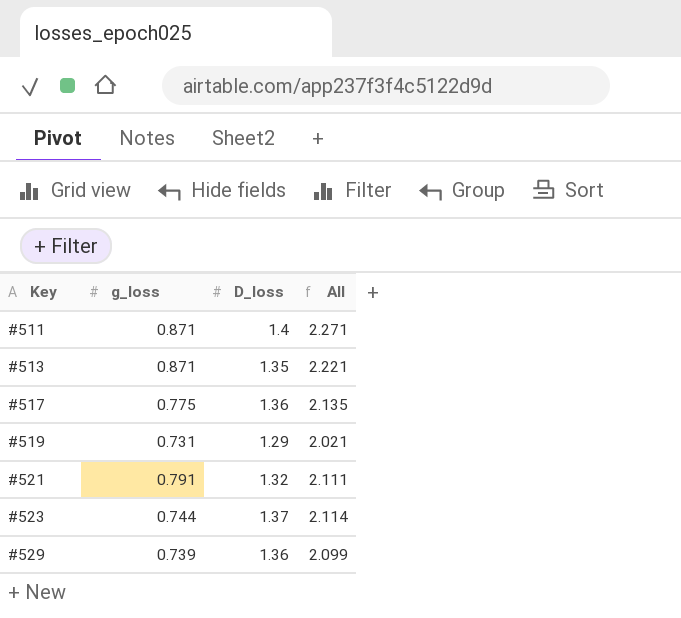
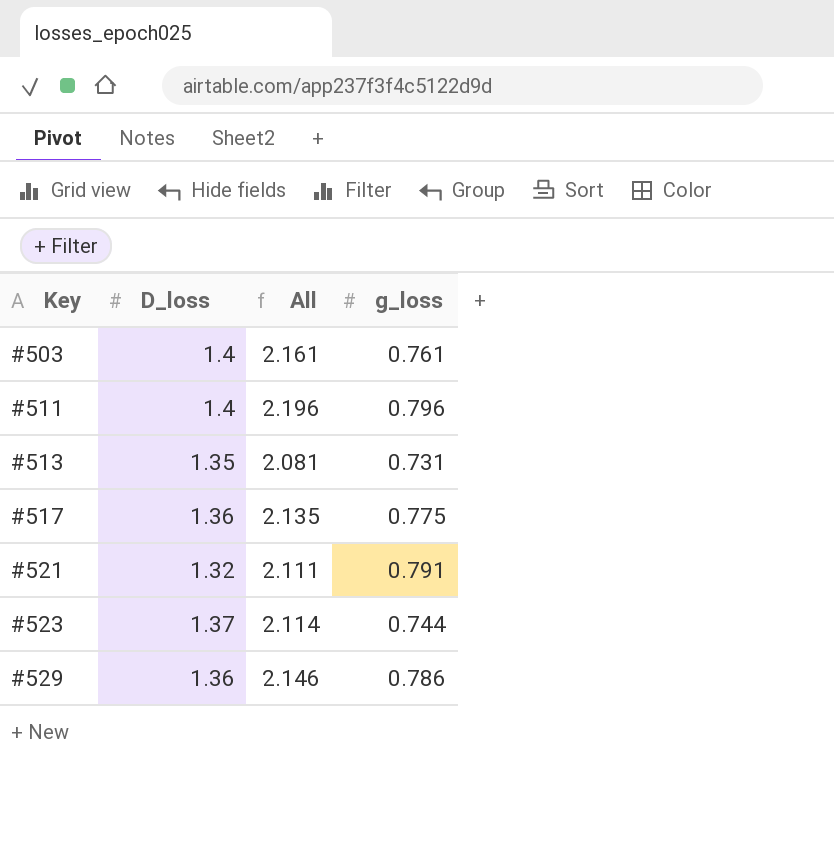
column g_loss | position: 2 -> 4
row #519: 0.731 | 1.29 | 2.021 -> none
row #503: none -> 1.4 | 2.161 | 0.761
#511 | All: 2.271 -> 2.196
#511 | g_loss: 0.871 -> 0.796
#513 | All: 2.221 -> 2.081
#513 | g_loss: 0.871 -> 0.731
#529 | All: 2.099 -> 2.146
#529 | g_loss: 0.739 -> 0.786

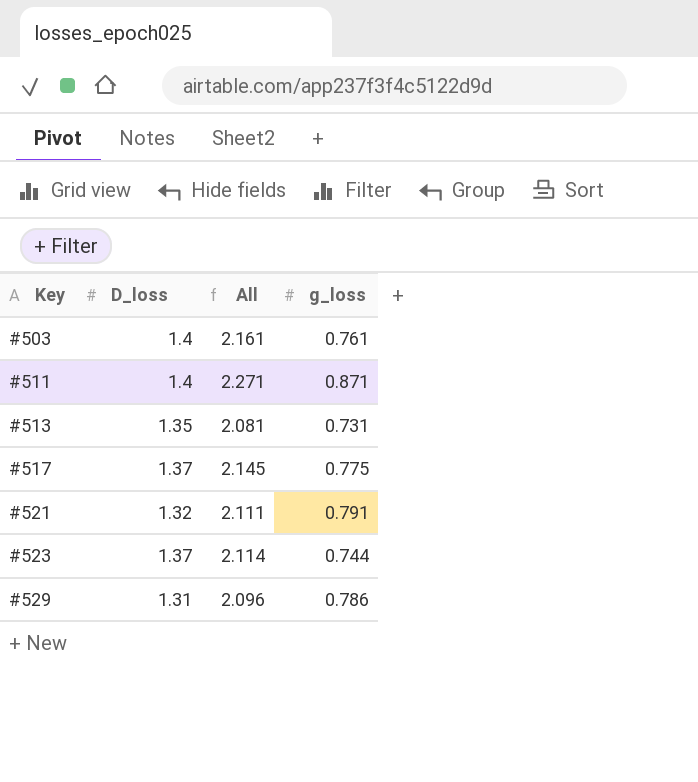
#511 | All: 2.196 -> 2.271
#511 | g_loss: 0.796 -> 0.871
#517 | D_loss: 1.36 -> 1.37
#517 | All: 2.135 -> 2.145
#529 | D_loss: 1.36 -> 1.31
#529 | All: 2.146 -> 2.096

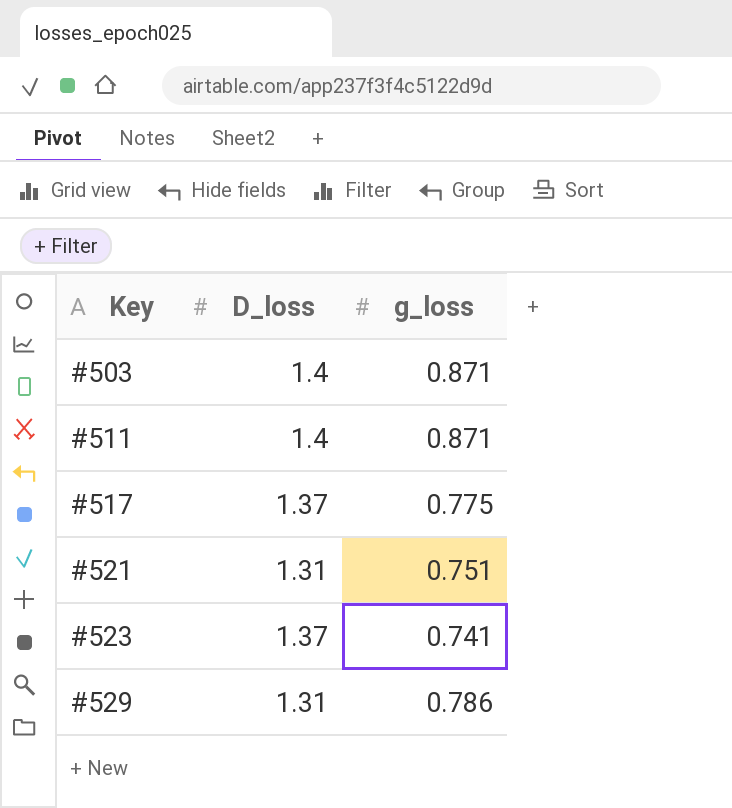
column All | formula: [D_loss] + [g_loss] -> none
row #513: 1.35 | 2.081 | 0.731 -> none
#503 | g_loss: 0.761 -> 0.871
#521 | D_loss: 1.32 -> 1.31
#521 | g_loss: 0.791 -> 0.751
#523 | g_loss: 0.744 -> 0.741

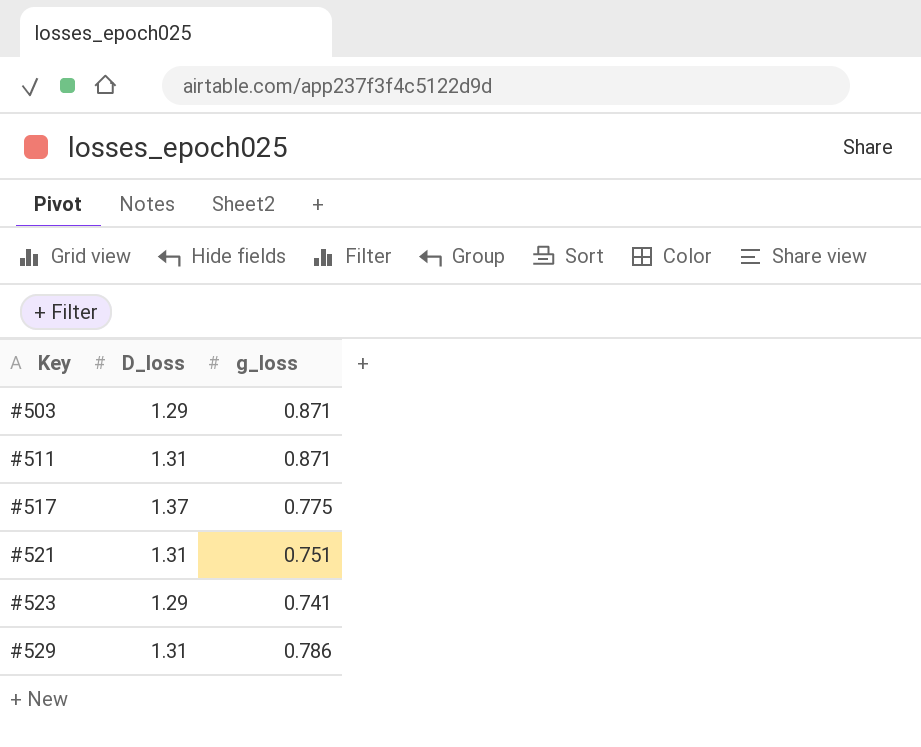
#503 | D_loss: 1.4 -> 1.29
#511 | D_loss: 1.4 -> 1.31
#523 | D_loss: 1.37 -> 1.29

